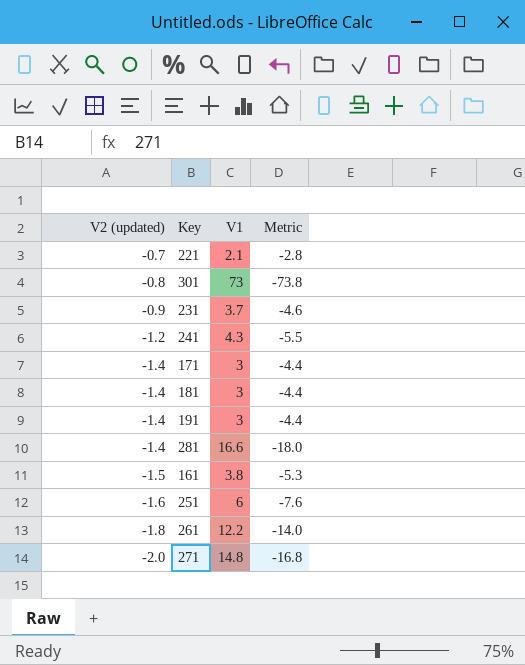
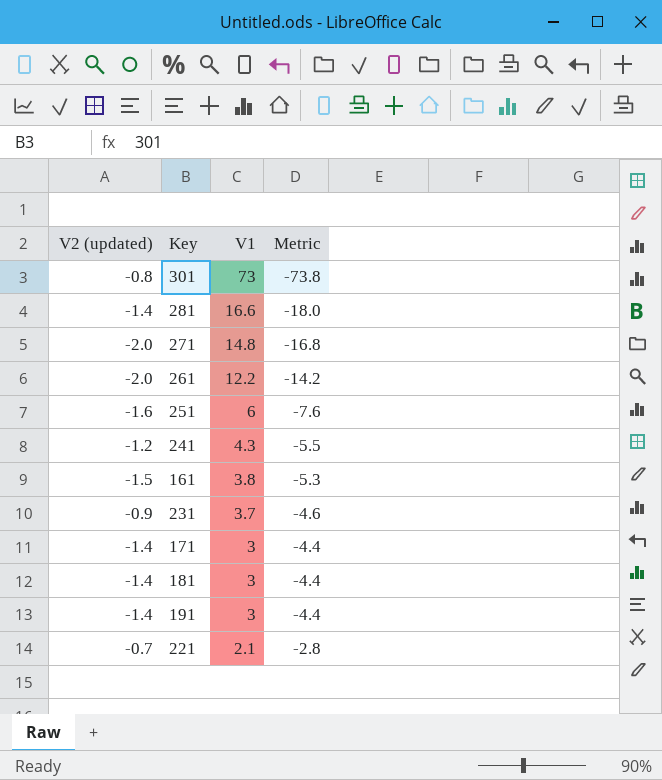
row order: V2 (updated) descending -> V1 descending
261 | V2 (updated): -1.8 -> -2.0
261 | Metric: -14.0 -> -14.2

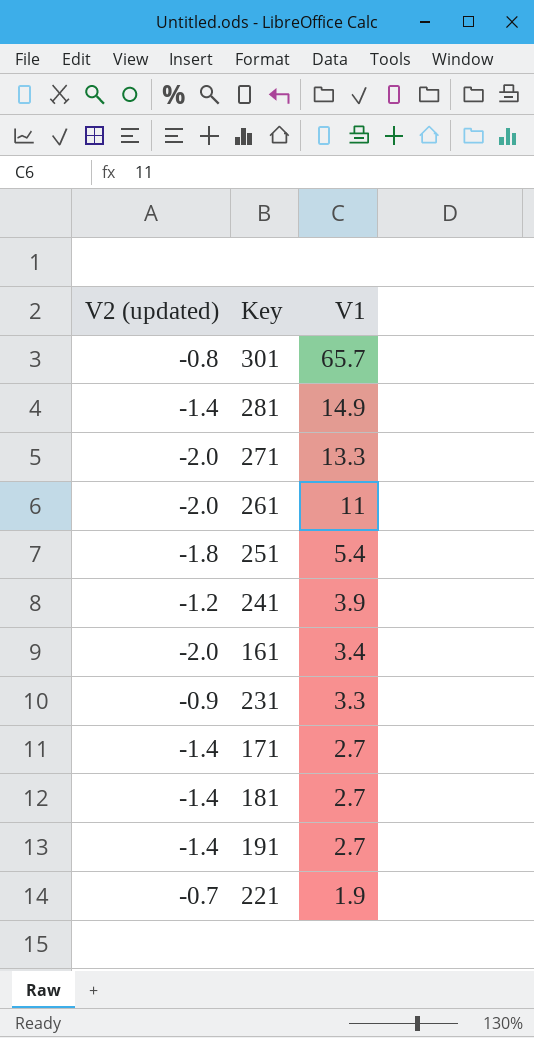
column Metric | formula: [V2 (updated)] - [V1] -> none
301 | V1: 73 -> 65.7
281 | V1: 16.6 -> 14.9
271 | V1: 14.8 -> 13.3
261 | V1: 12.2 -> 11
251 | V2 (updated): -1.6 -> -1.8
251 | V1: 6 -> 5.4
241 | V1: 4.3 -> 3.9
161 | V2 (updated): -1.5 -> -2.0
161 | V1: 3.8 -> 3.4
231 | V1: 3.7 -> 3.3
171 | V1: 3 -> 2.7
181 | V1: 3 -> 2.7
191 | V1: 3 -> 2.7
221 | V1: 2.1 -> 1.9

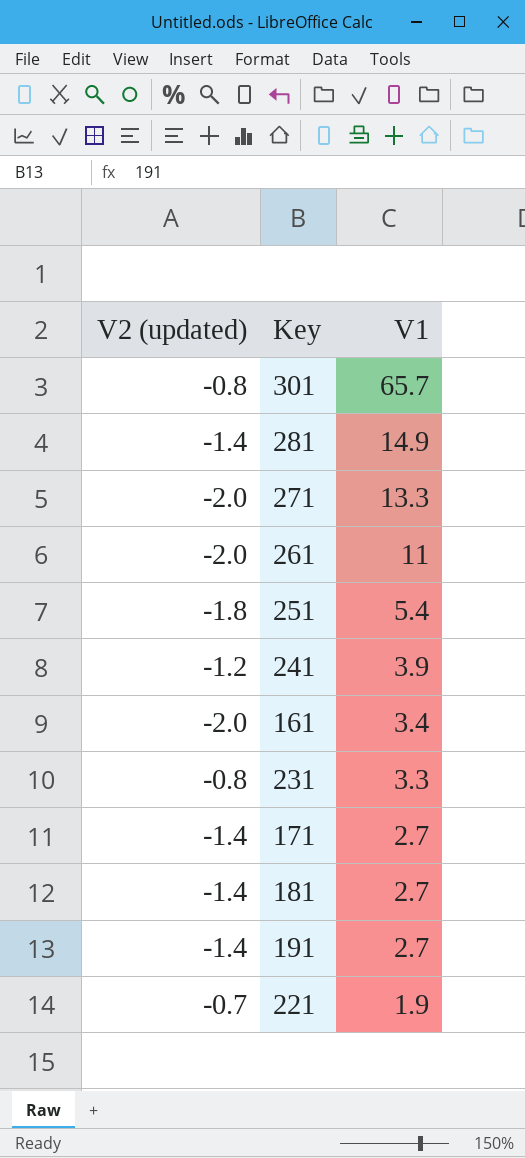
231 | V2 (updated): -0.9 -> -0.8

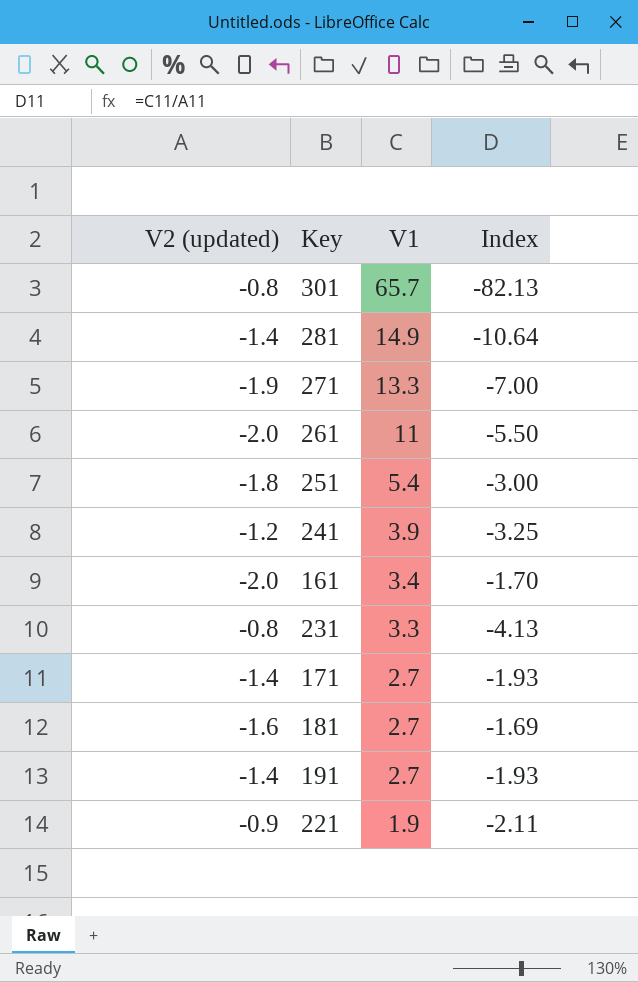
column Index | formula: none -> [V1] / [V2 (updated)]
271 | V2 (updated): -2.0 -> -1.9
181 | V2 (updated): -1.4 -> -1.6
221 | V2 (updated): -0.7 -> -0.9

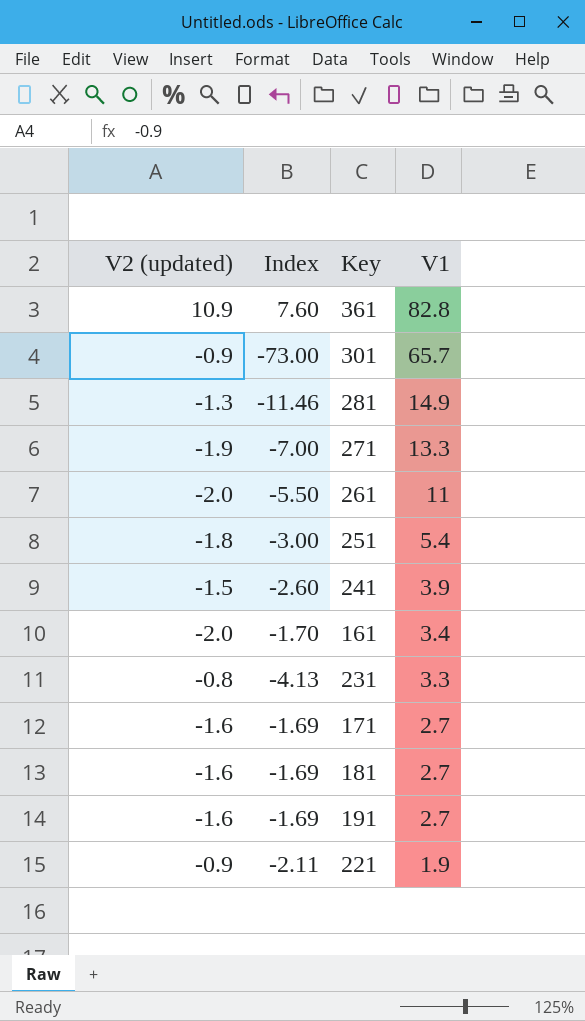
column Index | position: 4 -> 2
row 361: none -> 10.9 | 7.60 | 82.8
301 | V2 (updated): -0.8 -> -0.9
301 | Index: -82.13 -> -73.00
281 | V2 (updated): -1.4 -> -1.3
281 | Index: -10.64 -> -11.46
241 | V2 (updated): -1.2 -> -1.5
241 | Index: -3.25 -> -2.60
171 | V2 (updated): -1.4 -> -1.6
171 | Index: -1.93 -> -1.69
191 | V2 (updated): -1.4 -> -1.6
191 | Index: -1.93 -> -1.69

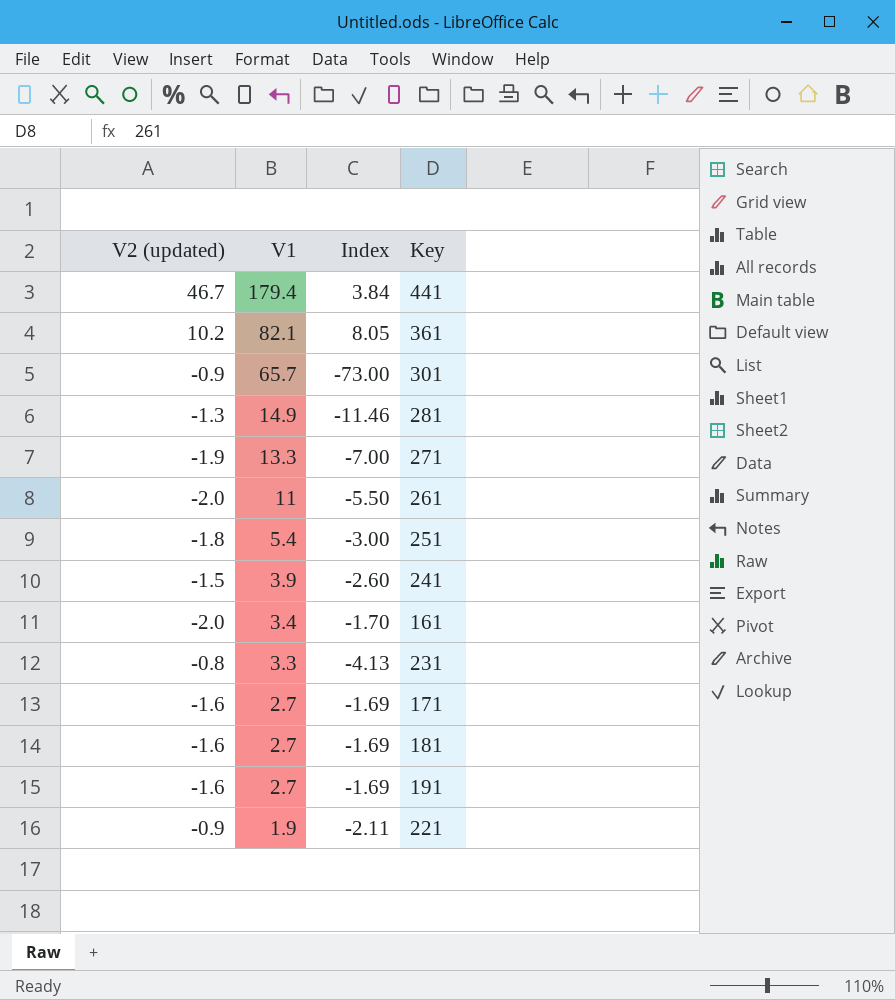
column V1 | position: 4 -> 2
row 441: none -> 46.7 | 179.4 | 3.84
361 | V2 (updated): 10.9 -> 10.2
361 | V1: 82.8 -> 82.1
361 | Index: 7.60 -> 8.05

